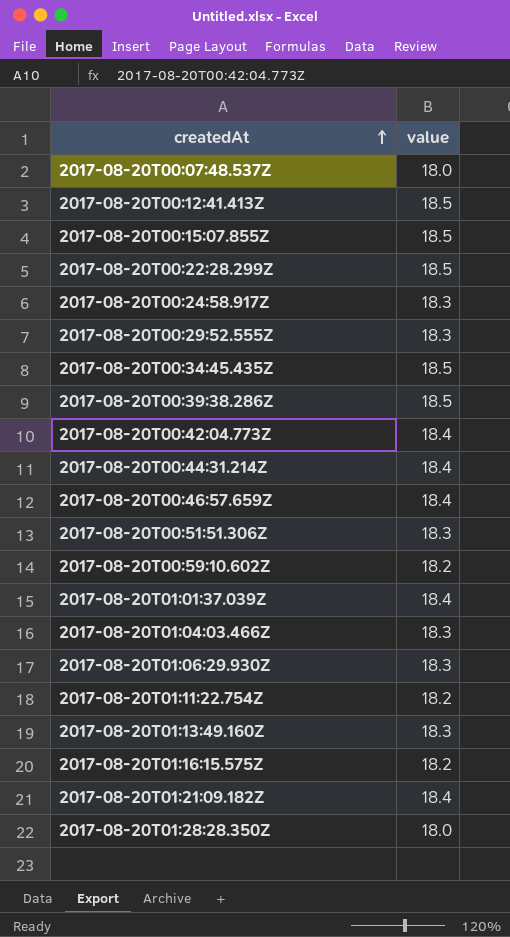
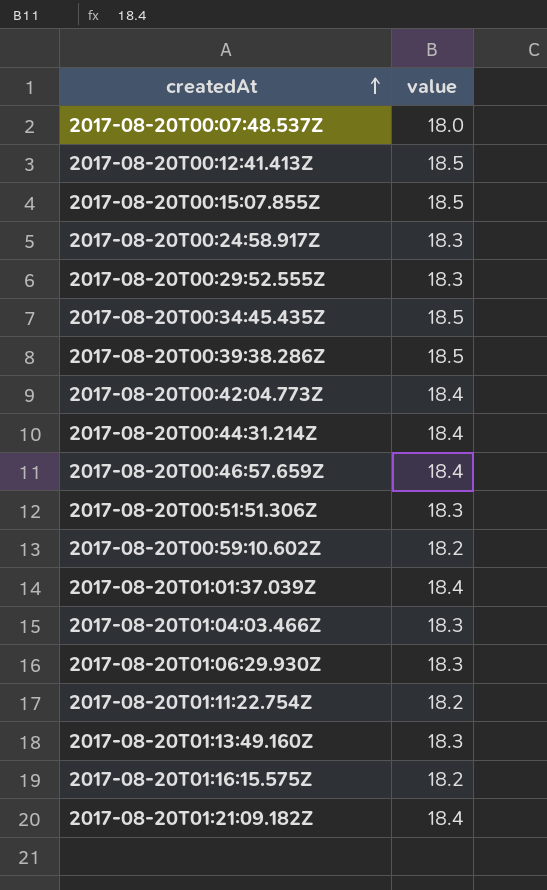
row 2017-08-20T00:22:28.299Z: 18.5 -> none
row 2017-08-20T01:28:28.350Z: 18.0 -> none

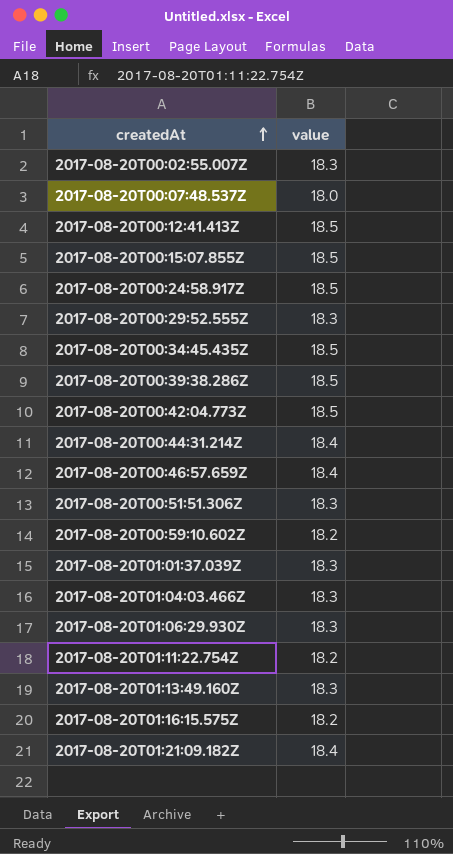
row 2017-08-20T00:02:55.007Z: none -> 18.3
2017-08-20T00:24:58.917Z | value: 18.3 -> 18.5
2017-08-20T00:42:04.773Z | value: 18.4 -> 18.5
2017-08-20T01:01:37.039Z | value: 18.4 -> 18.3

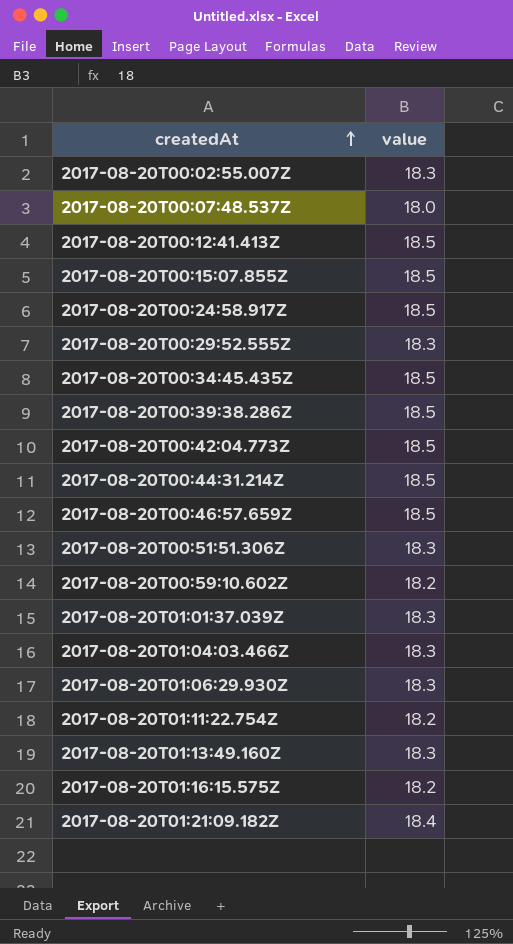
2017-08-20T00:44:31.214Z | value: 18.4 -> 18.5
2017-08-20T00:46:57.659Z | value: 18.4 -> 18.5

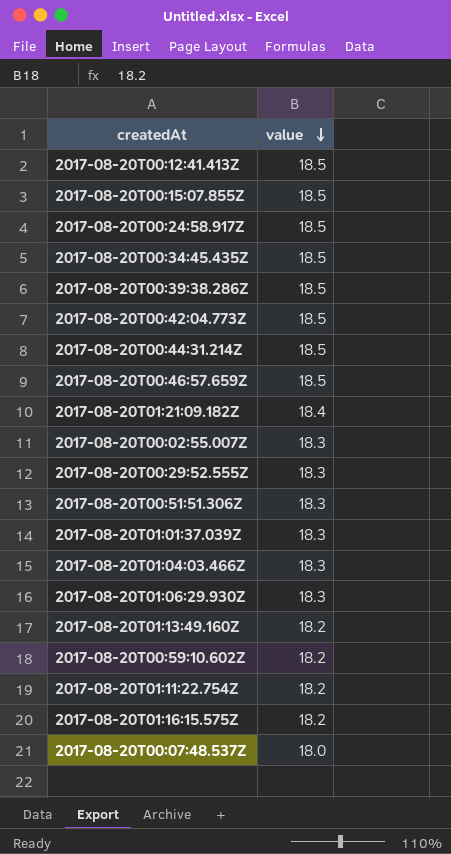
row order: createdAt ascending -> value descending
2017-08-20T01:13:49.160Z | value: 18.3 -> 18.2

